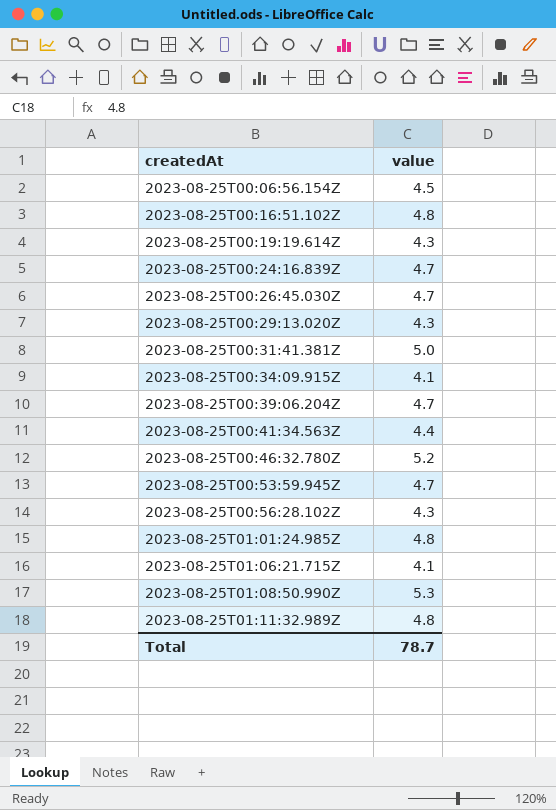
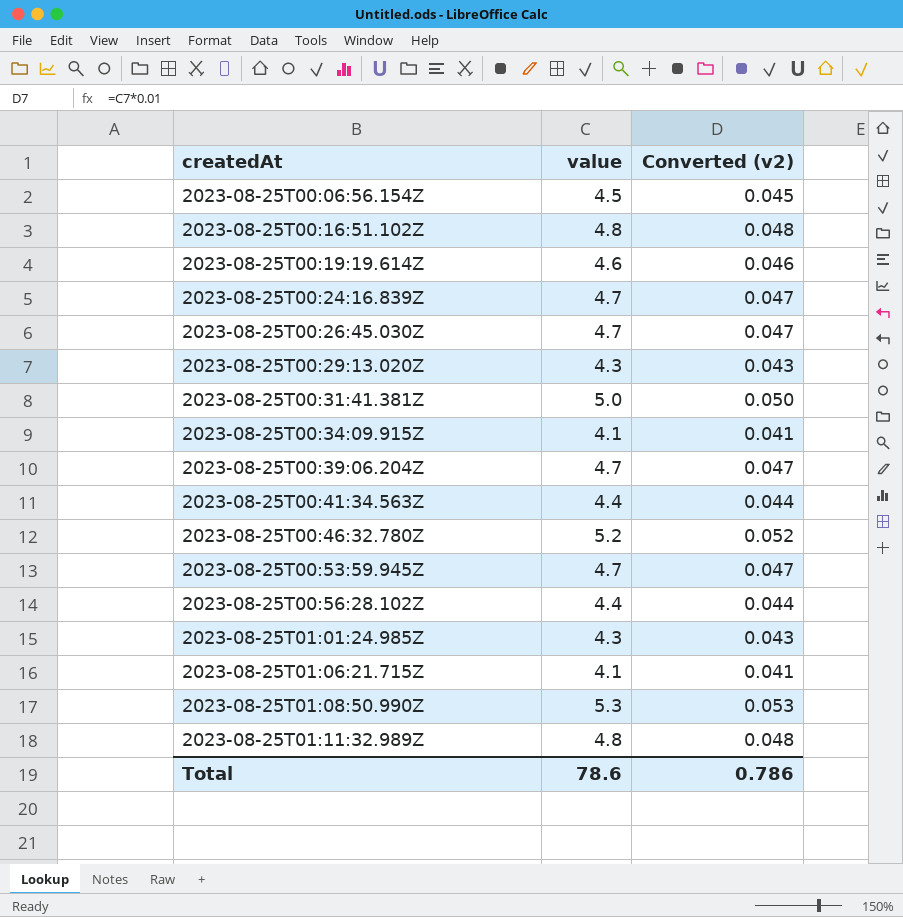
column Converted (v2) | formula: none -> [value] * 0.01
2023-08-25T00:19:19.614Z | value: 4.3 -> 4.6
2023-08-25T00:56:28.102Z | value: 4.3 -> 4.4
2023-08-25T01:01:24.985Z | value: 4.8 -> 4.3
Total | value: 78.7 -> 78.6

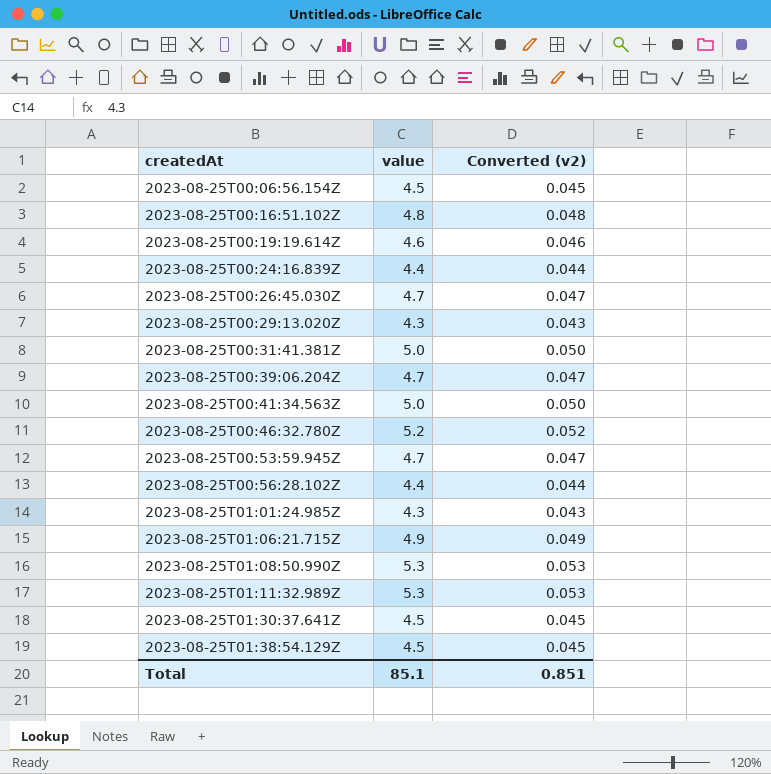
row 2023-08-25T00:34:09.915Z: 4.1 | 0.041 -> none
2023-08-25T00:24:16.839Z | value: 4.7 -> 4.4
2023-08-25T00:24:16.839Z | Converted (v2): 0.047 -> 0.044
2023-08-25T00:41:34.563Z | value: 4.4 -> 5.0
2023-08-25T00:41:34.563Z | Converted (v2): 0.044 -> 0.050
2023-08-25T01:06:21.715Z | value: 4.1 -> 4.9
2023-08-25T01:06:21.715Z | Converted (v2): 0.041 -> 0.049
2023-08-25T01:11:32.989Z | value: 4.8 -> 5.3
2023-08-25T01:11:32.989Z | Converted (v2): 0.048 -> 0.053
row 2023-08-25T01:30:37.641Z: none -> 4.5 | 0.045
row 2023-08-25T01:38:54.129Z: none -> 4.5 | 0.045
Total | value: 78.6 -> 85.1
Total | Converted (v2): 0.786 -> 0.851

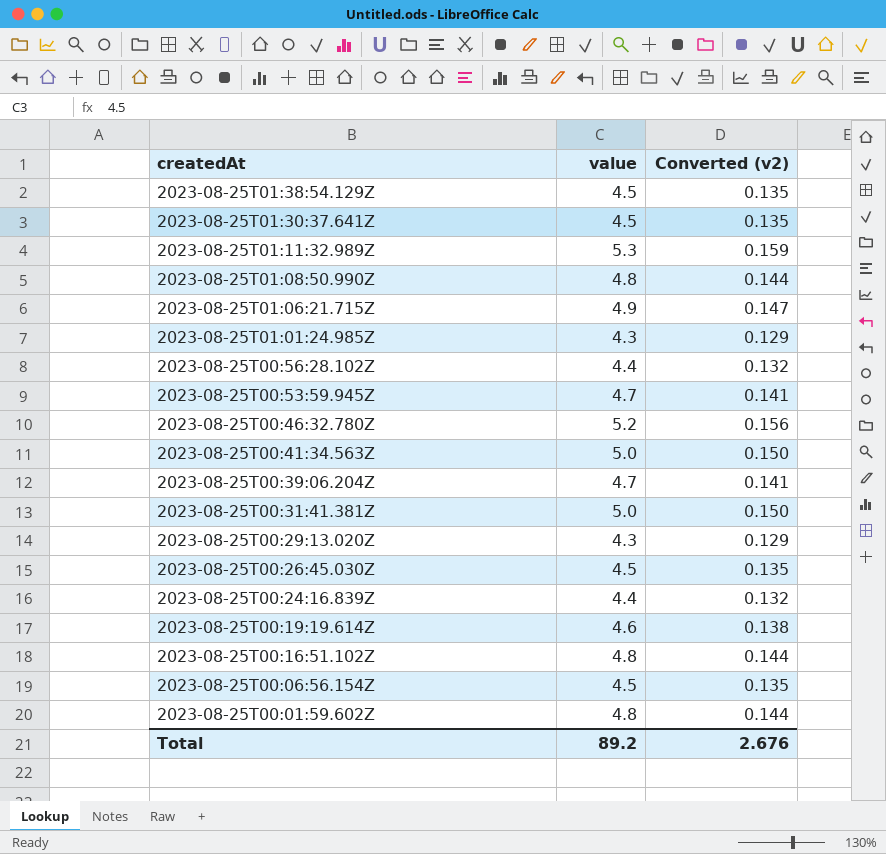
row order: createdAt ascending -> createdAt descending
column Converted (v2) | formula: [value] * 0.01 -> [value] * 0.03
2023-08-25T01:08:50.990Z | value: 5.3 -> 4.8
2023-08-25T00:26:45.030Z | value: 4.7 -> 4.5
row 2023-08-25T00:01:59.602Z: none -> 4.8 | 0.144
Total | value: 85.1 -> 89.2
Total | Converted (v2): 0.851 -> 2.676

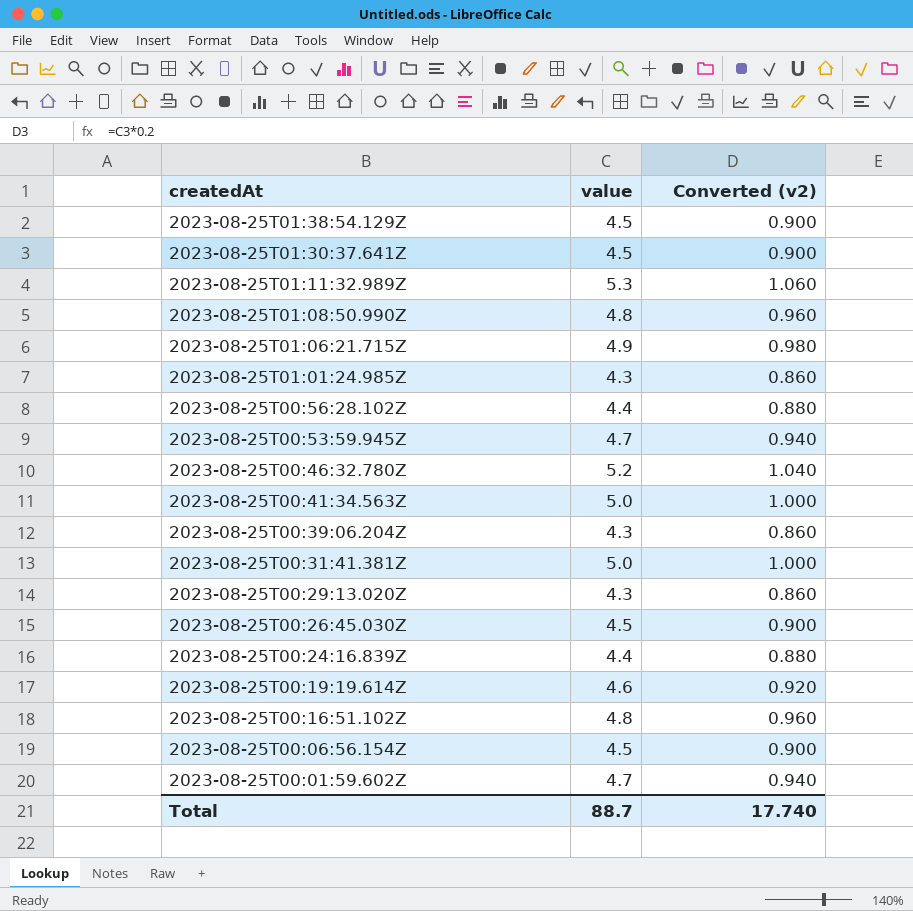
column Converted (v2) | formula: [value] * 0.03 -> [value] * 0.2
2023-08-25T00:39:06.204Z | value: 4.7 -> 4.3
2023-08-25T00:01:59.602Z | value: 4.8 -> 4.7
Total | value: 89.2 -> 88.7
Total | Converted (v2): 2.676 -> 17.740

